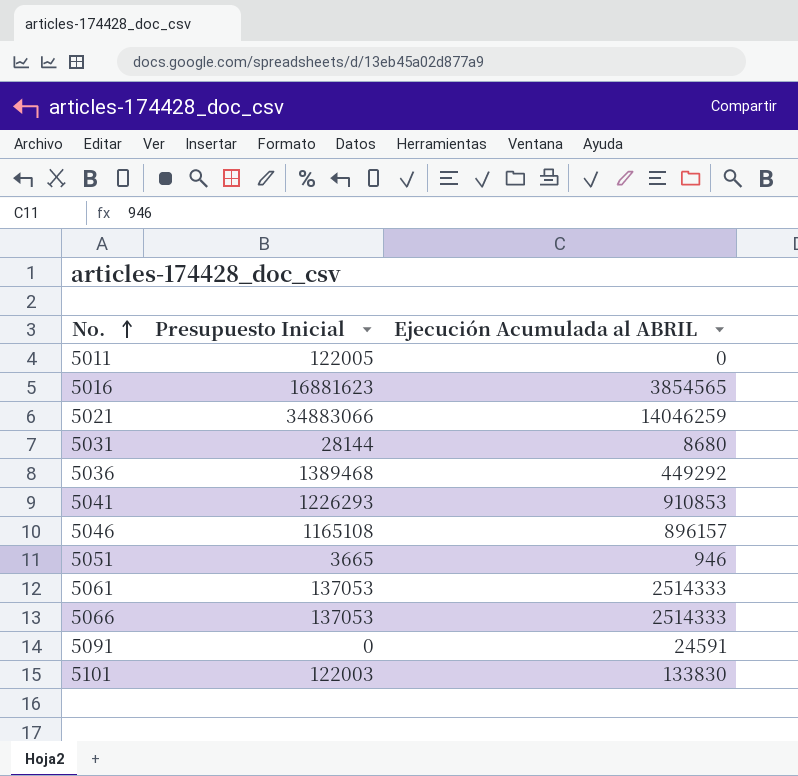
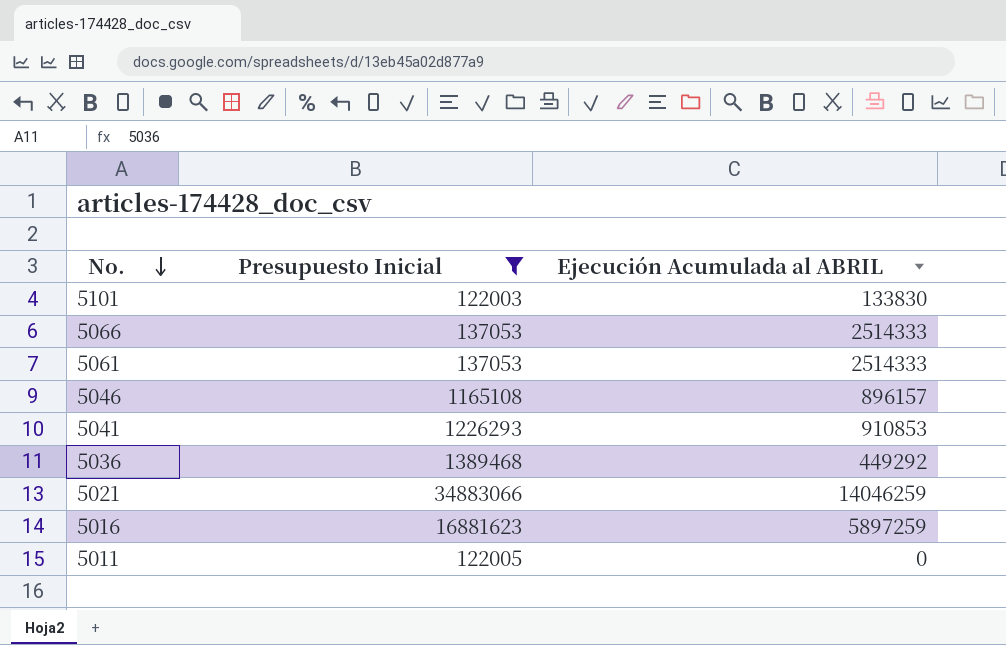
filter: none -> Presupuesto Inicial >= 122003
row order: No. ascending -> No. descending
5016 | Ejecución Acumulada al ABRIL: 3854565 -> 5897259

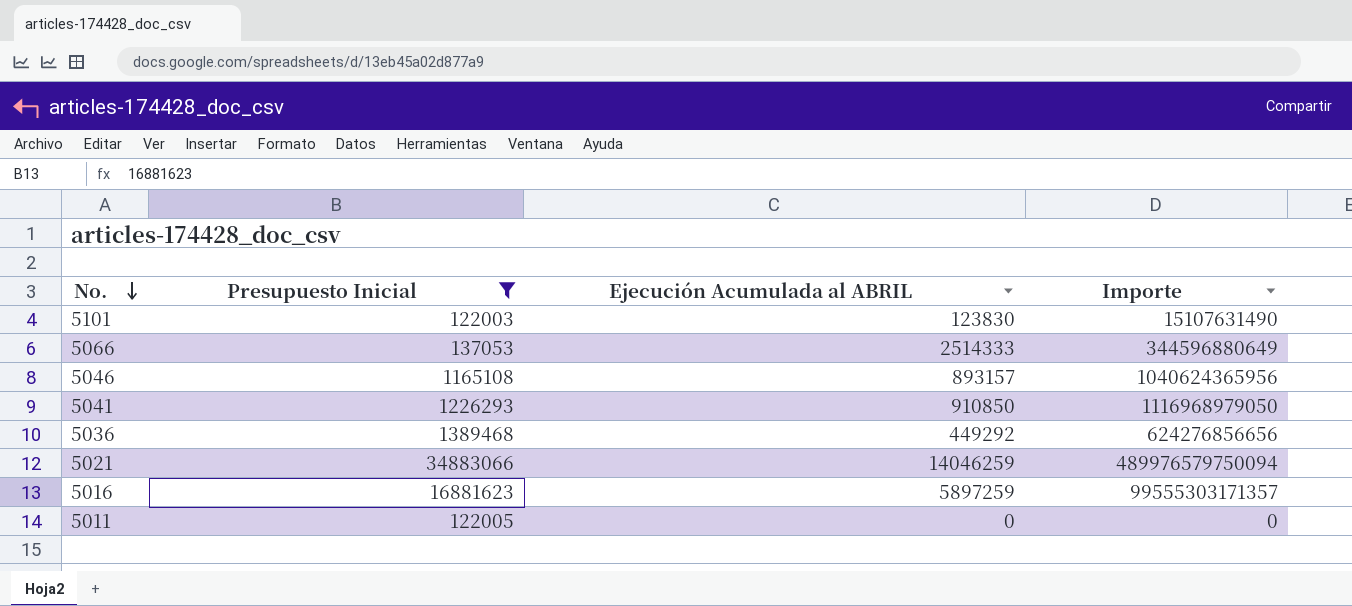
column Importe | formula: none -> [Presupuesto Inicial] * [Ejecución Acumulada al ABRIL]
row 5061: 137053 | 2514333 -> none
5101 | Ejecución Acumulada al ABRIL: 133830 -> 123830
5046 | Ejecución Acumulada al ABRIL: 896157 -> 893157
5041 | Ejecución Acumulada al ABRIL: 910853 -> 910850

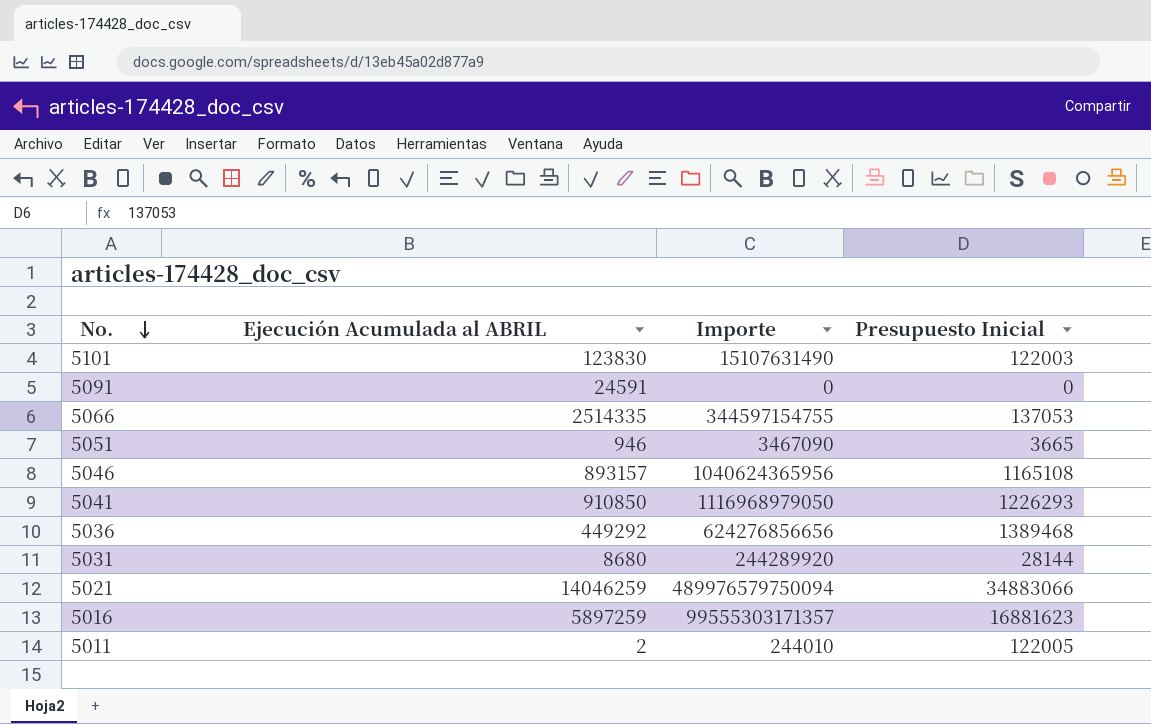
filter: Presupuesto Inicial >= 122003 -> none
column Presupuesto Inicial | position: 2 -> 4
5066 | Ejecución Acumulada al ABRIL: 2514333 -> 2514335
5066 | Importe: 344596880649 -> 344597154755
5011 | Ejecución Acumulada al ABRIL: 0 -> 2
5011 | Importe: 0 -> 244010

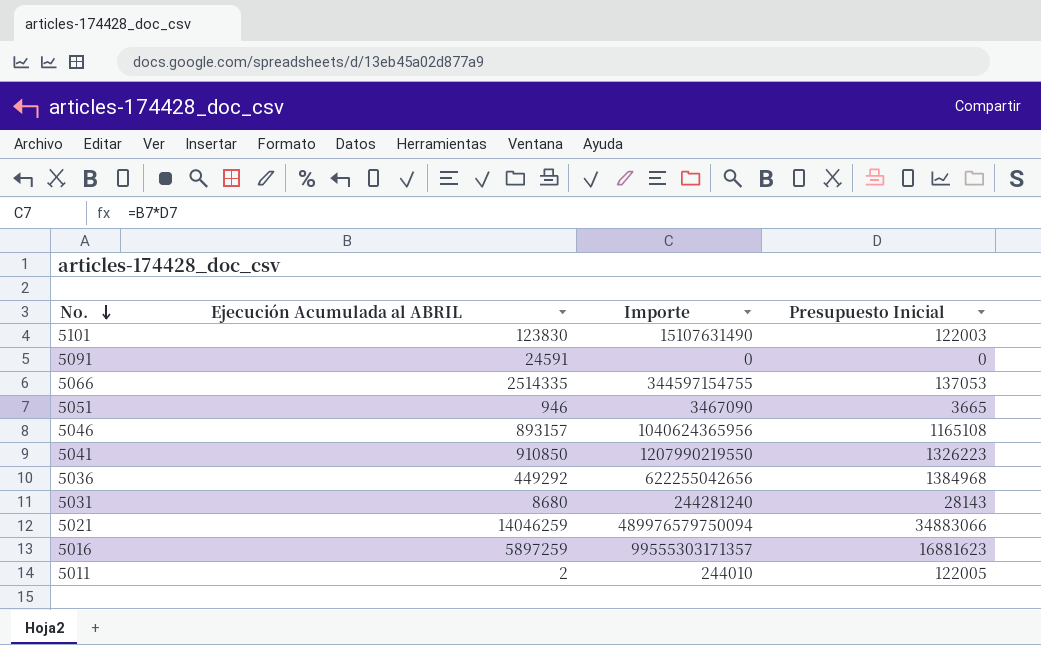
5041 | Importe: 1116968979050 -> 1207990219550
5041 | Presupuesto Inicial: 1226293 -> 1326223
5036 | Importe: 624276856656 -> 622255042656
5036 | Presupuesto Inicial: 1389468 -> 1384968
5031 | Importe: 244289920 -> 244281240
5031 | Presupuesto Inicial: 28144 -> 28143

